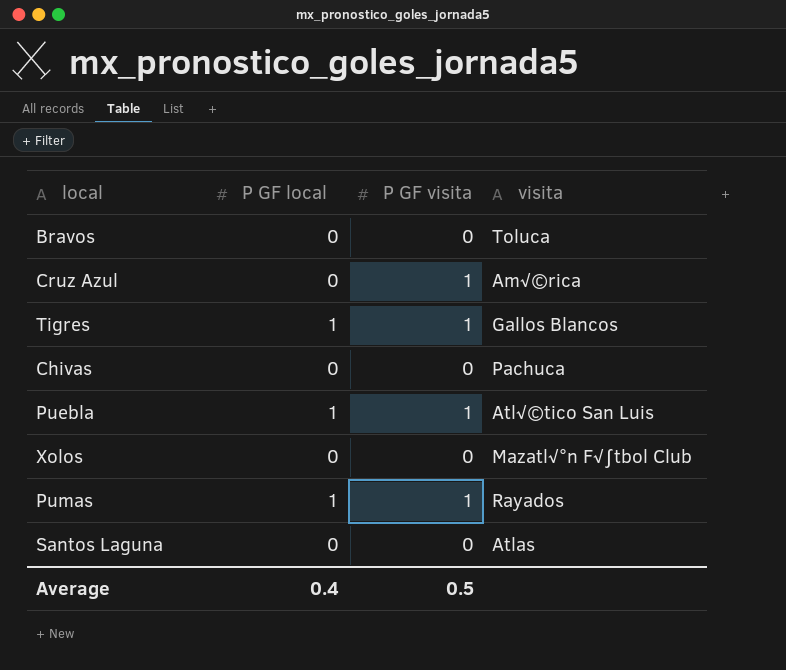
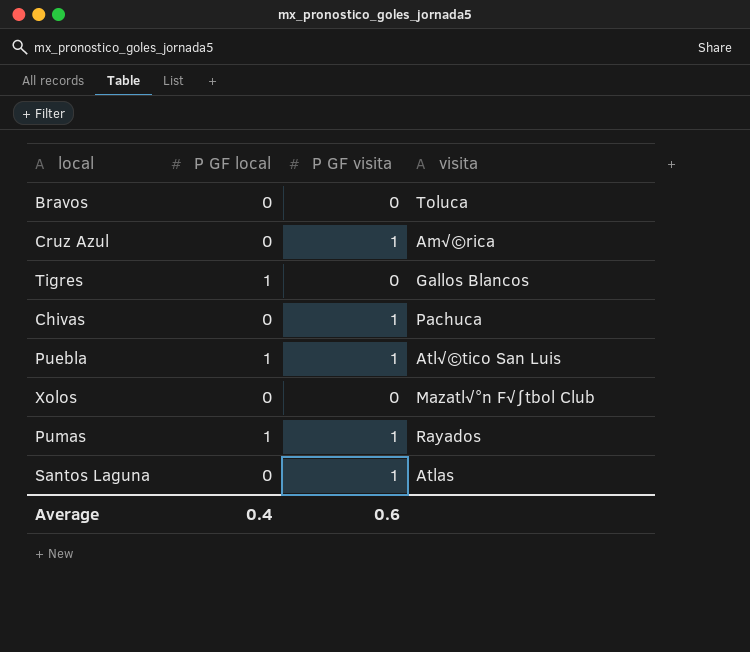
Tigres | P GF visita: 1 -> 0
Chivas | P GF visita: 0 -> 1
Santos Laguna | P GF visita: 0 -> 1
Average | P GF visita: 0.5 -> 0.6

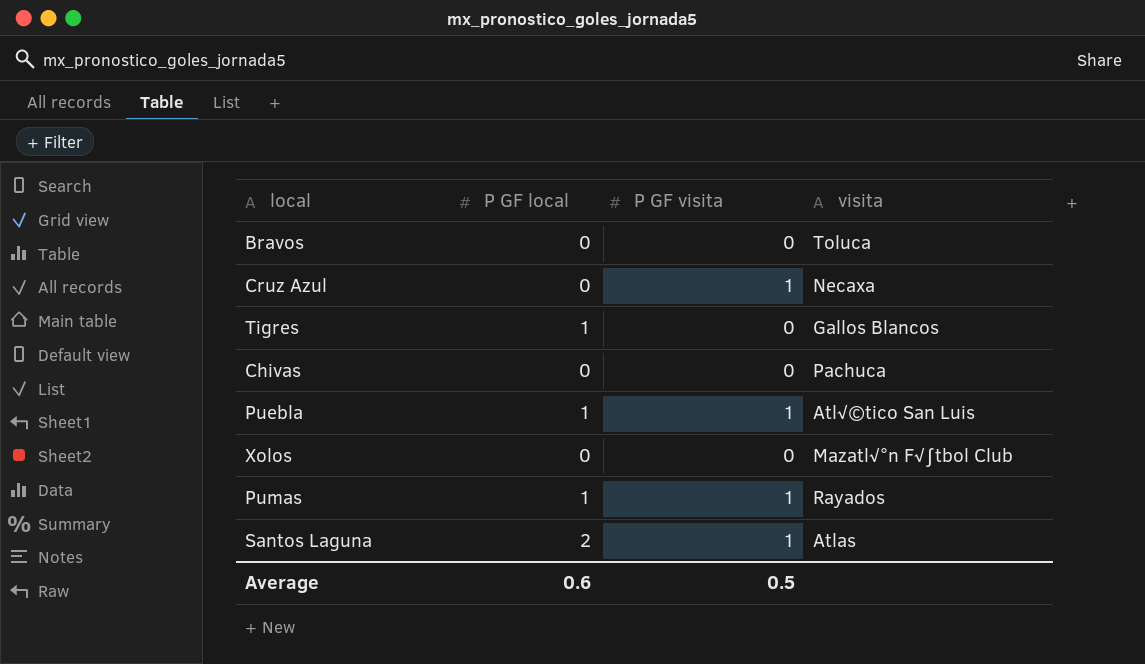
Cruz Azul | visita: Am√©rica -> Necaxa
Chivas | P GF visita: 1 -> 0
Santos Laguna | P GF local: 0 -> 2
Average | P GF local: 0.4 -> 0.6
Average | P GF visita: 0.6 -> 0.5

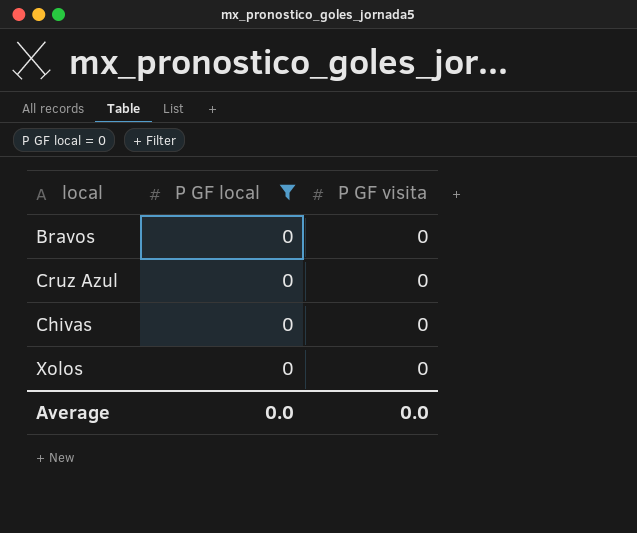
filter: none -> P GF local = 0
column visita | position: 4 -> none
Cruz Azul | P GF visita: 1 -> 0
Average | P GF local: 0.6 -> 0.0
Average | P GF visita: 0.5 -> 0.0

